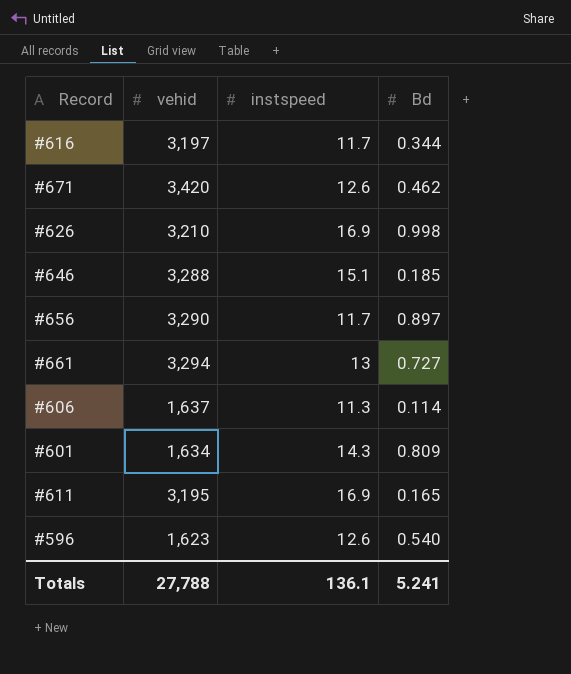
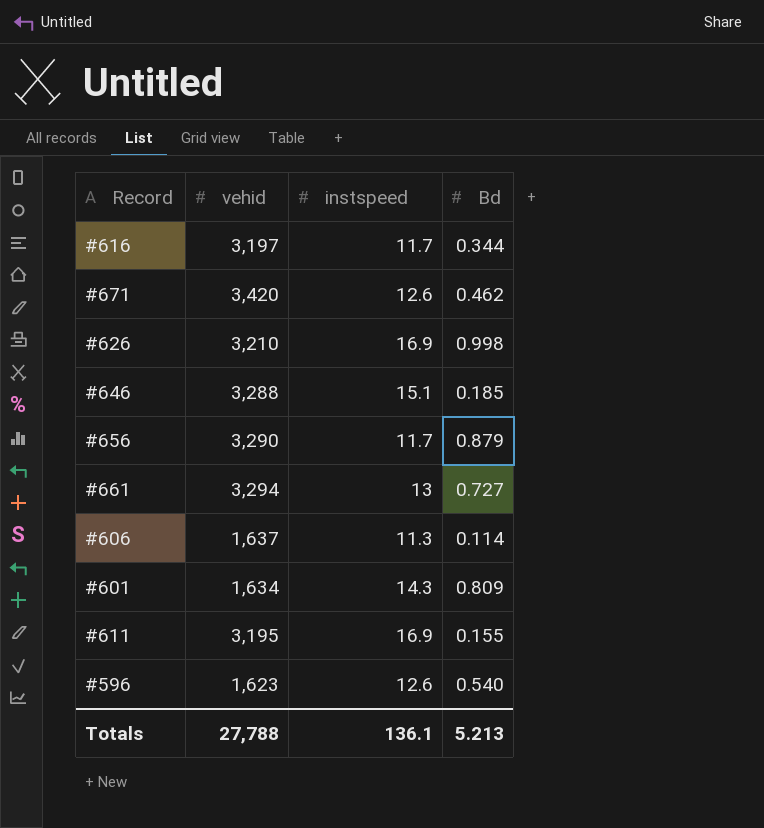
#656 | Bd: 0.897 -> 0.879
#611 | Bd: 0.165 -> 0.155
Totals | Bd: 5.241 -> 5.213

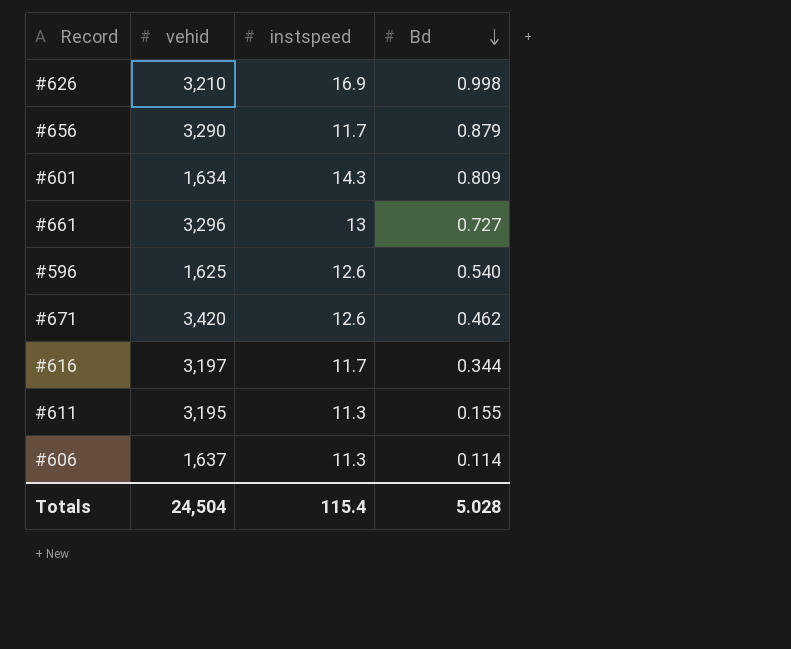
row order: none -> Bd descending
row #646: 3,288 | 15.1 | 0.185 -> none
#661 | vehid: 3,294 -> 3,296
#596 | vehid: 1,623 -> 1,625
#611 | instspeed: 16.9 -> 11.3
Totals | vehid: 27,788 -> 24,504
Totals | instspeed: 136.1 -> 115.4
Totals | Bd: 5.213 -> 5.028

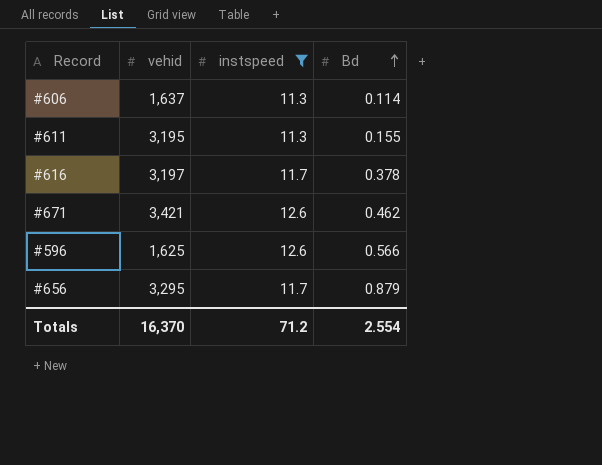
filter: none -> instspeed <= 12.6
row order: Bd descending -> Bd ascending
#616 | Bd: 0.344 -> 0.378
#671 | vehid: 3,420 -> 3,421
#596 | Bd: 0.540 -> 0.566
#656 | vehid: 3,290 -> 3,295
Totals | vehid: 24,504 -> 16,370
Totals | instspeed: 115.4 -> 71.2
Totals | Bd: 5.028 -> 2.554

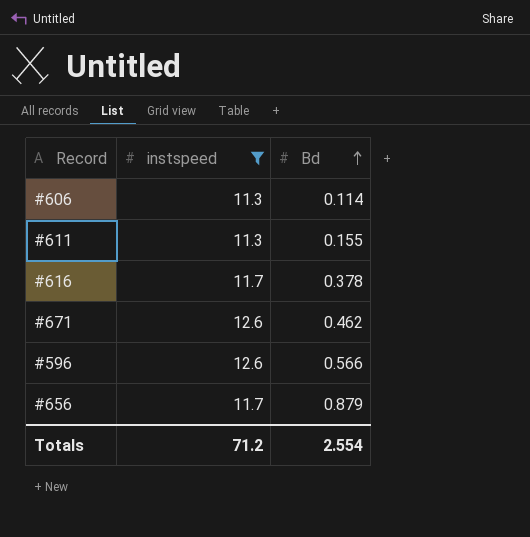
column vehid | position: 2 -> none

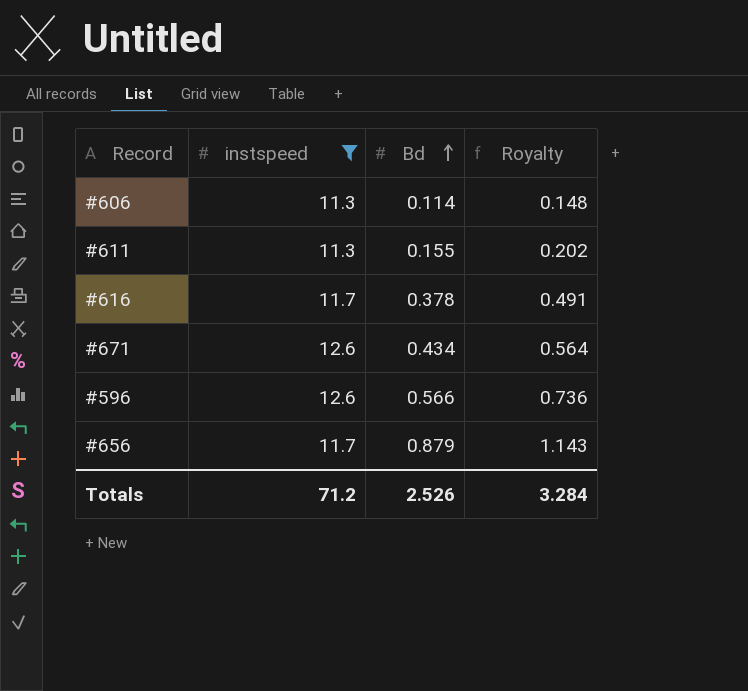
column Royalty | formula: none -> [Bd] * 1.3
#671 | Bd: 0.462 -> 0.434
Totals | Bd: 2.554 -> 2.526

